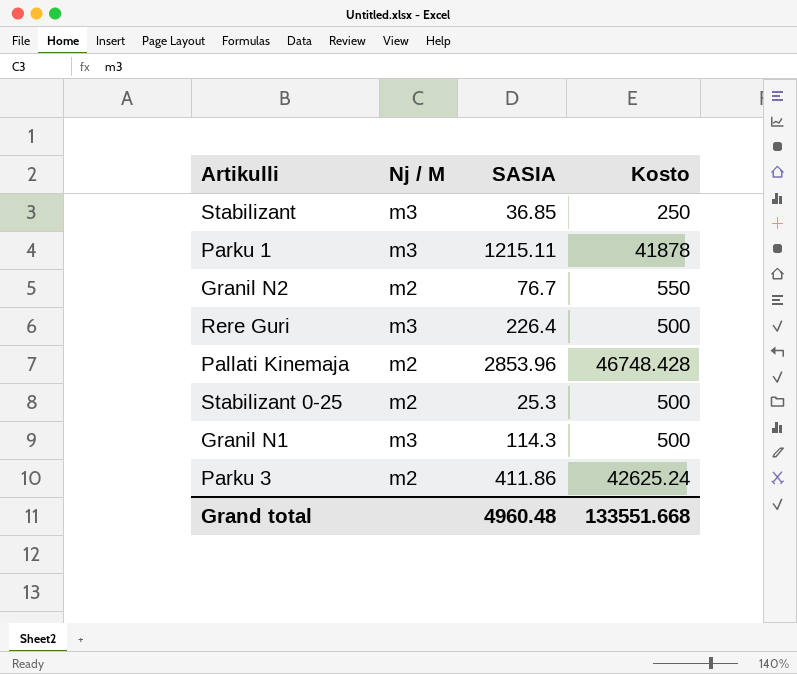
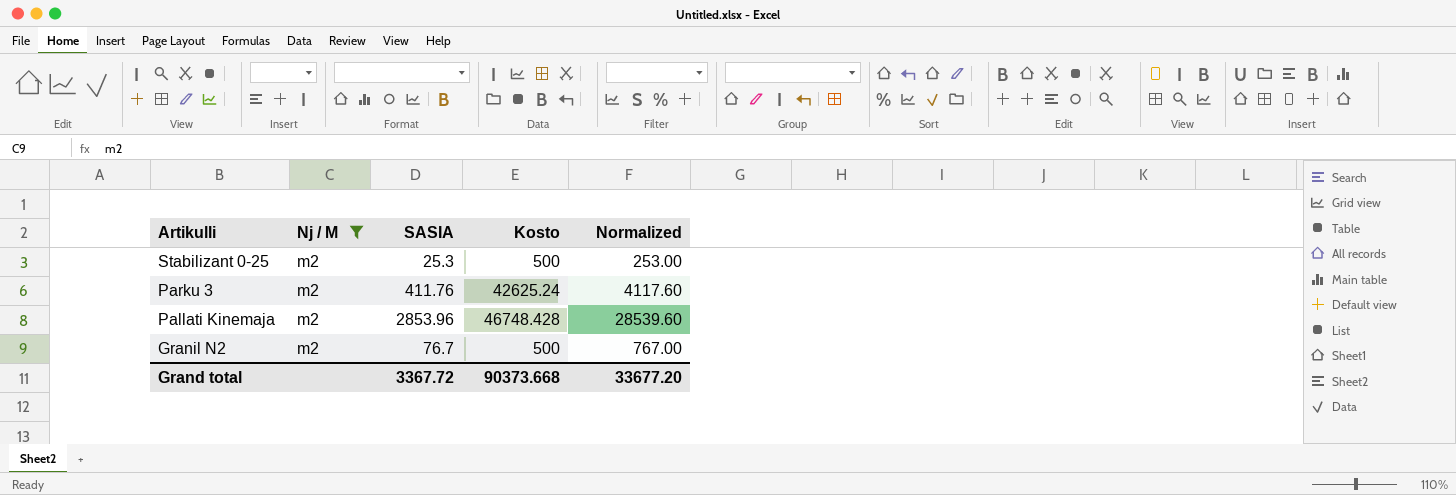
filter: none -> Nj / M = m2
row order: none -> Artikulli descending
column Normalized | formula: none -> [SASIA] * 10
Parku 3 | SASIA: 411.86 -> 411.76
Granil N2 | Kosto: 550 -> 500
Grand total | SASIA: 4960.48 -> 3367.72
Grand total | Kosto: 133551.668 -> 90373.668

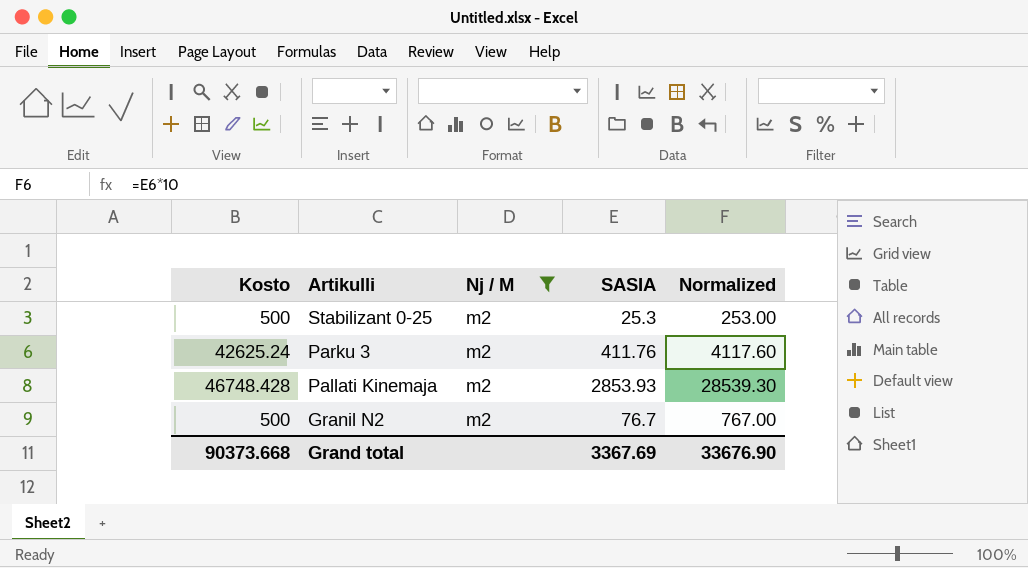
column Kosto | position: 4 -> 1
Pallati Kinemaja | SASIA: 2853.96 -> 2853.93
Pallati Kinemaja | Normalized: 28539.60 -> 28539.30
Grand total | SASIA: 3367.72 -> 3367.69
Grand total | Normalized: 33677.20 -> 33676.90

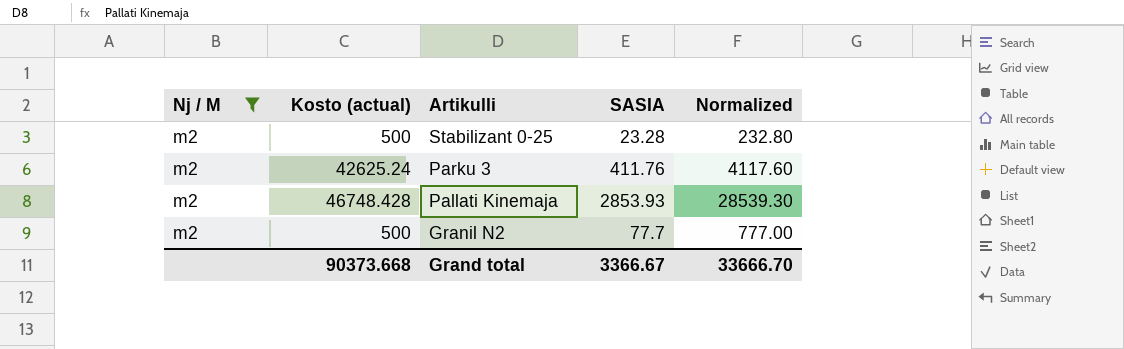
column Nj / M | position: 3 -> 1
column name: Kosto -> Kosto (actual)
Stabilizant 0-25 | SASIA: 25.3 -> 23.28
Stabilizant 0-25 | Normalized: 253.00 -> 232.80
Granil N2 | SASIA: 76.7 -> 77.7
Granil N2 | Normalized: 767.00 -> 777.00
Grand total | SASIA: 3367.69 -> 3366.67
Grand total | Normalized: 33676.90 -> 33666.70

